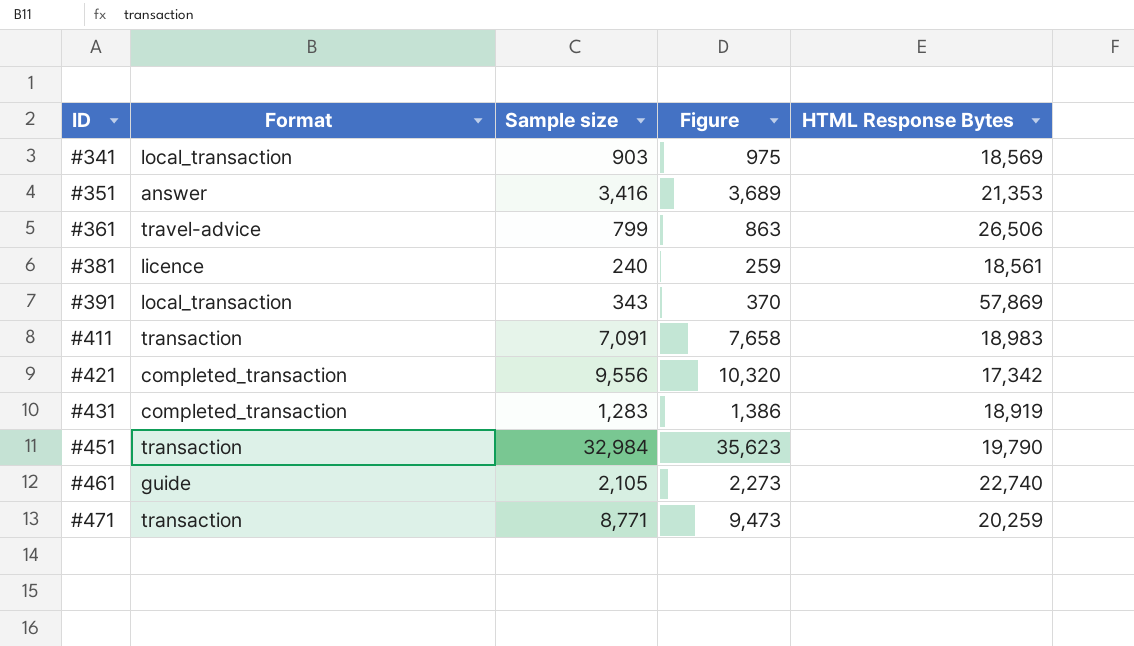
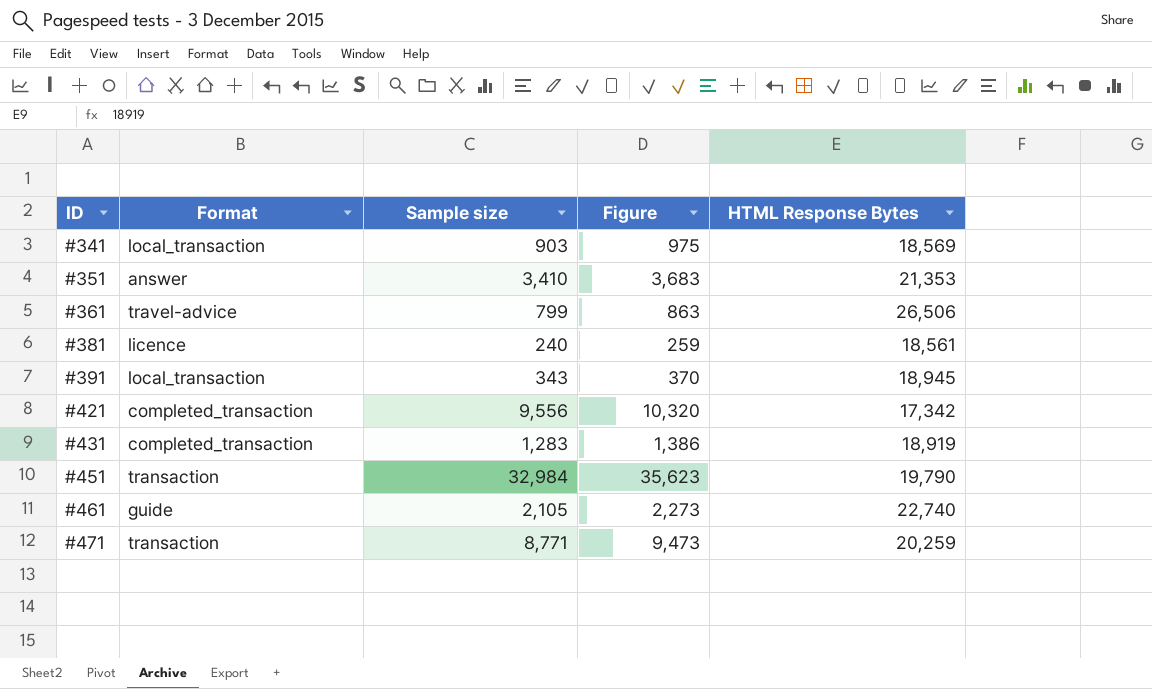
row #411: transaction | 7,091 | 7,658 | 18,983 -> none
#351 | Sample size: 3,416 -> 3,410
#351 | Figure: 3,689 -> 3,683
#391 | HTML Response Bytes: 57,869 -> 18,945

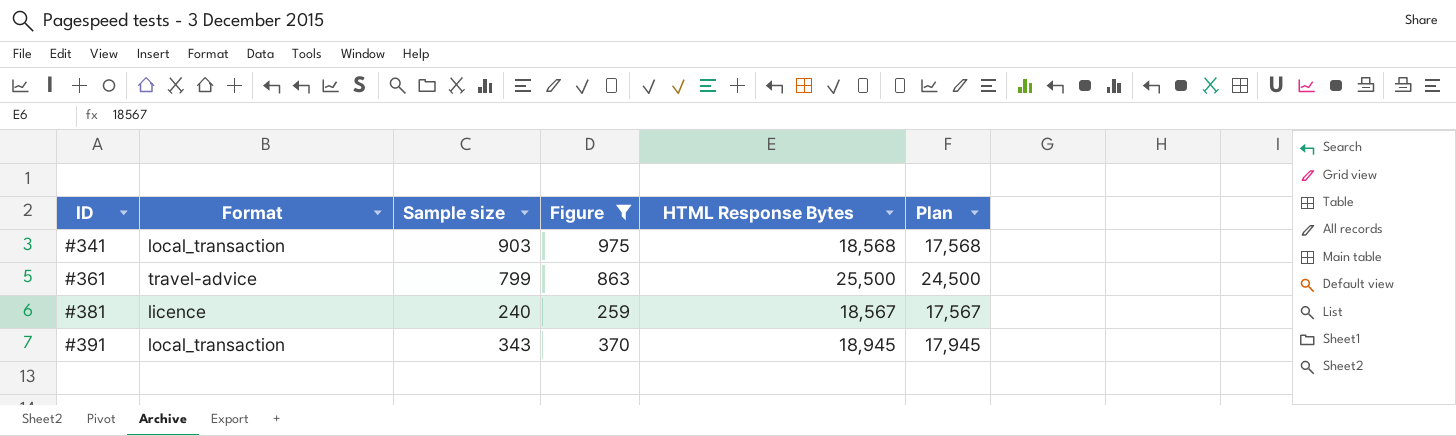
filter: none -> Figure <= 975
column Plan | formula: none -> [HTML Response Bytes] - 1000
#341 | HTML Response Bytes: 18,569 -> 18,568
#361 | HTML Response Bytes: 26,506 -> 25,500
#381 | HTML Response Bytes: 18,561 -> 18,567

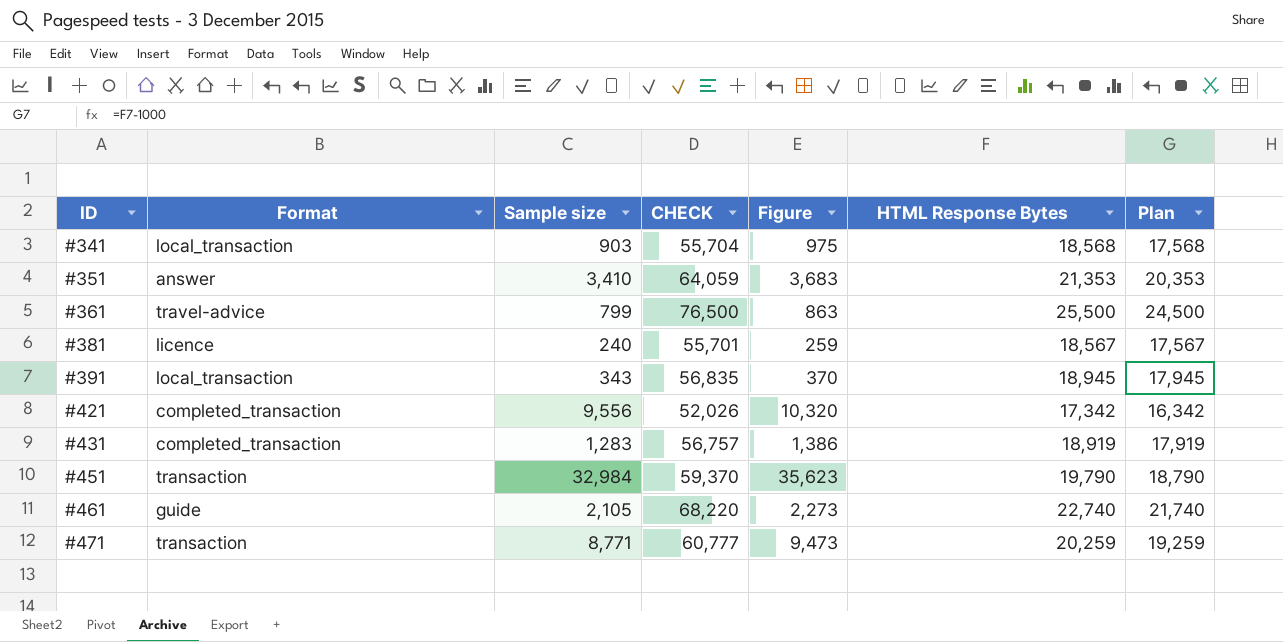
filter: Figure <= 975 -> none
column CHECK | formula: none -> [HTML Response Bytes] * 3

